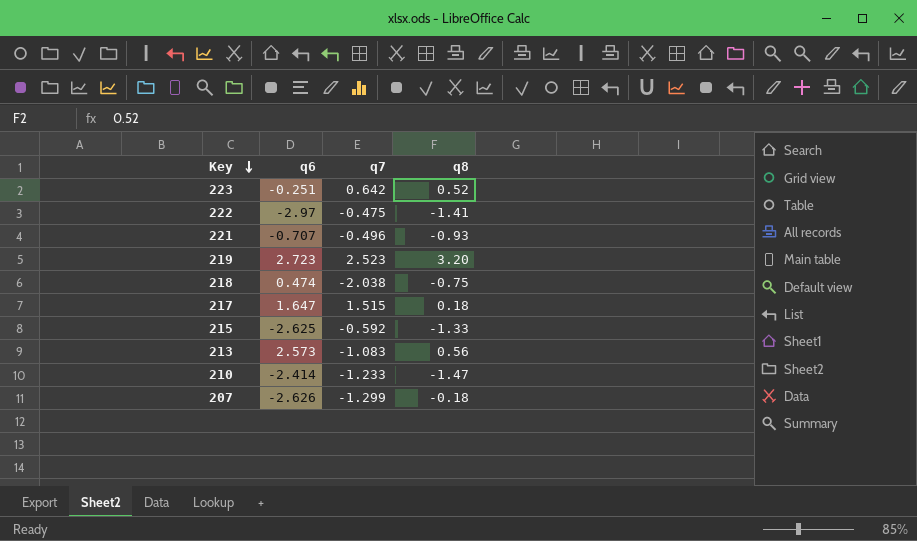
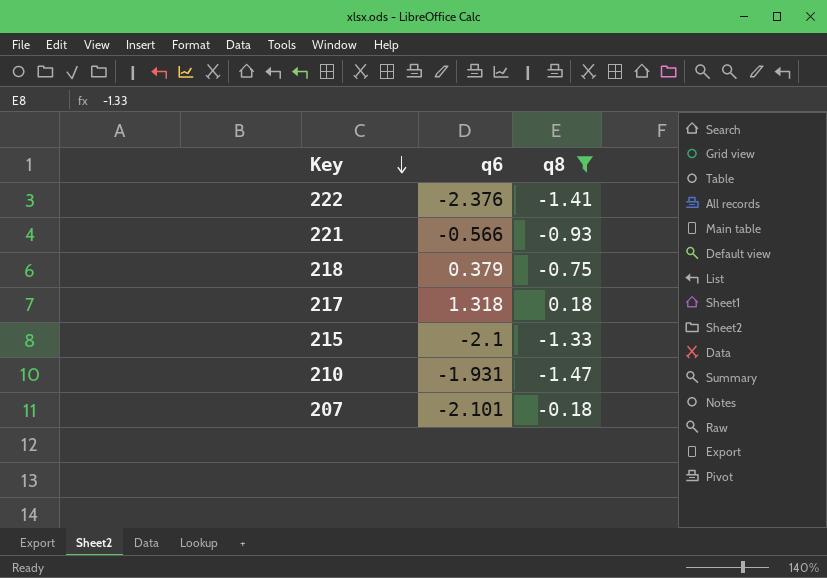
filter: none -> q8 <= 0.18
column q7 | position: 3 -> none
222 | q6: -2.97 -> -2.376
221 | q6: -0.707 -> -0.566
218 | q6: 0.474 -> 0.379
217 | q6: 1.647 -> 1.318
215 | q6: -2.625 -> -2.1
210 | q6: -2.414 -> -1.931
207 | q6: -2.626 -> -2.101

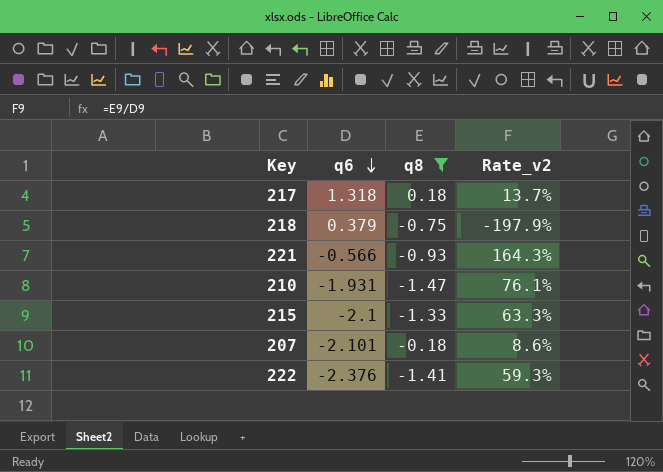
row order: Key descending -> q6 descending
column Rate_v2 | formula: none -> [q8] / [q6]

